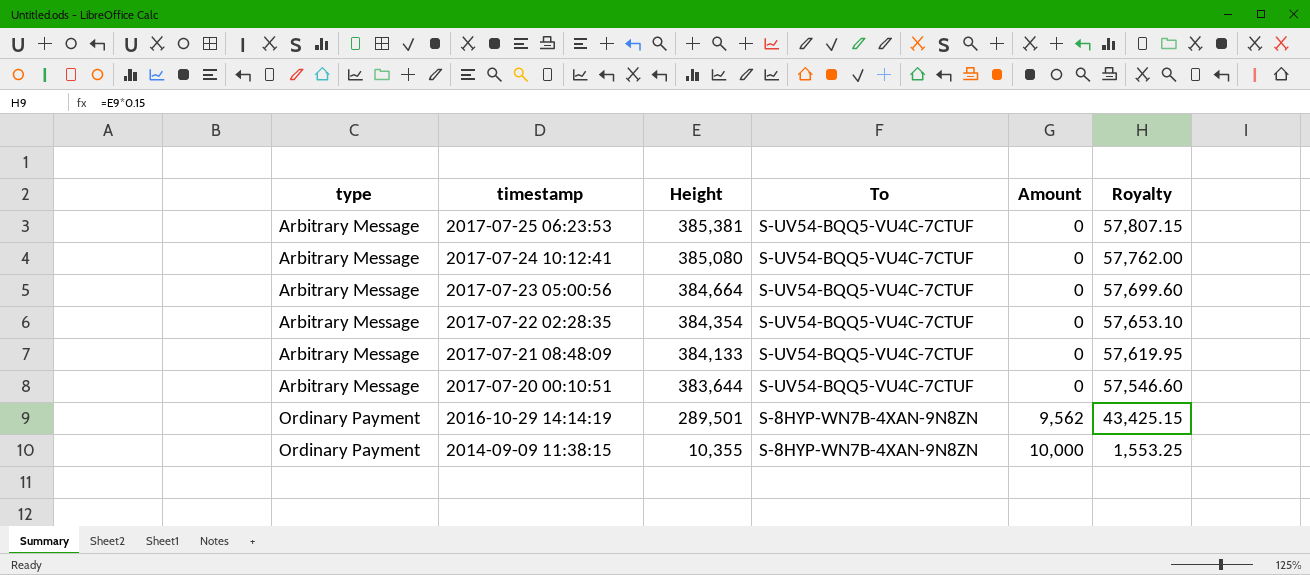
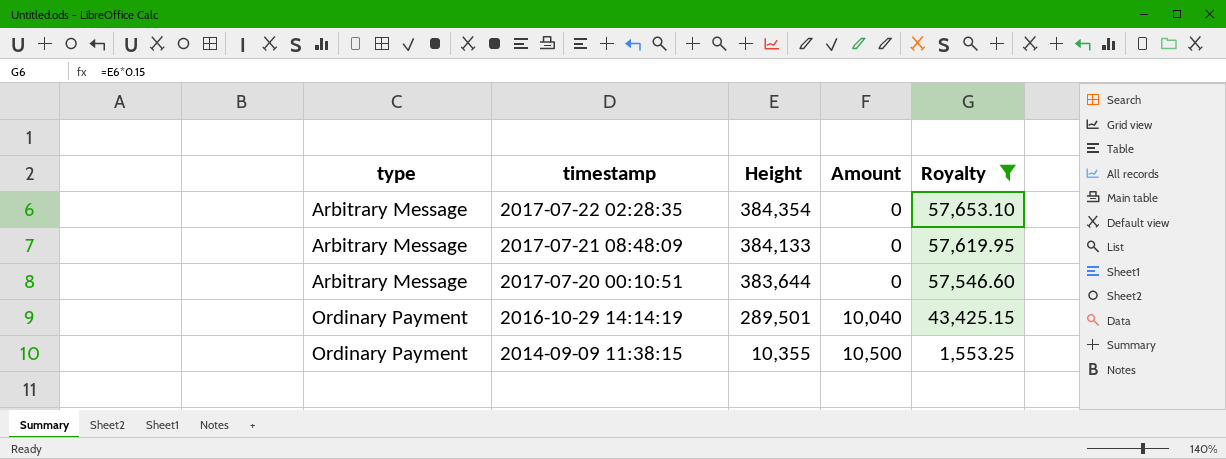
filter: none -> Royalty <= 57,653.10
column To | position: 4 -> none
2016-10-29 14:14:19 | Amount: 9,562 -> 10,040
2014-09-09 11:38:15 | Amount: 10,000 -> 10,500

